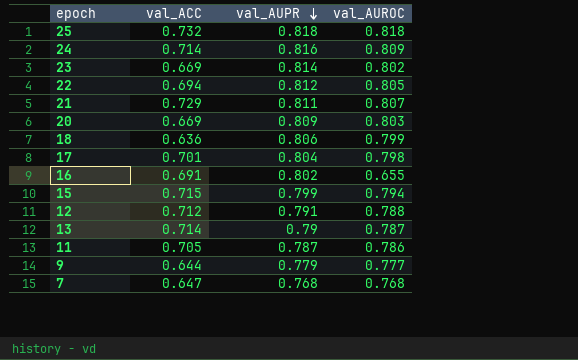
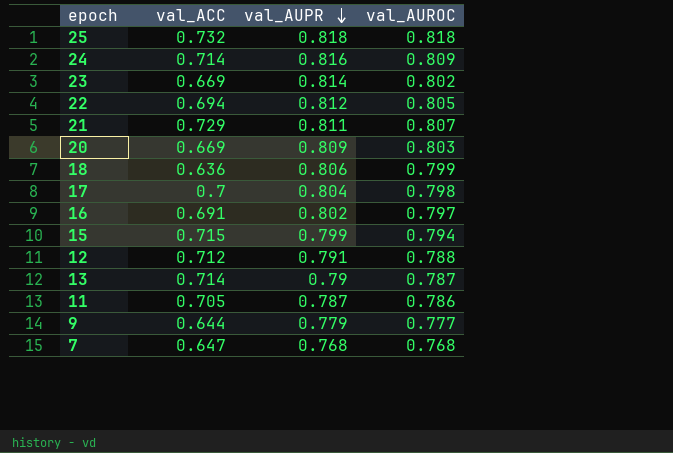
17 | val_ACC: 0.701 -> 0.7
16 | val_AUROC: 0.655 -> 0.797

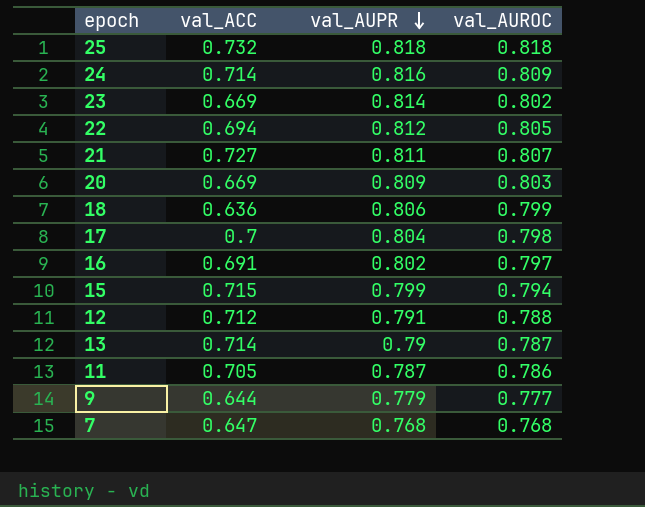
21 | val_ACC: 0.729 -> 0.727

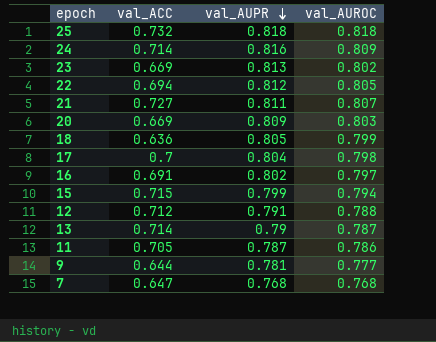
23 | val_AUPR: 0.814 -> 0.813
18 | val_AUPR: 0.806 -> 0.805
9 | val_AUPR: 0.779 -> 0.781

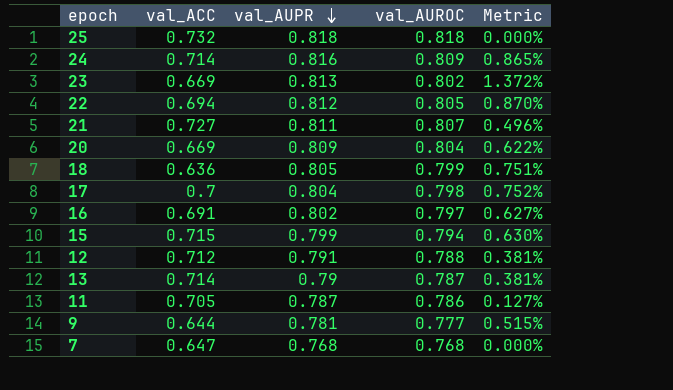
column Metric | formula: none -> ([val_AUPR] - [val_AUROC]) / [val_AUROC]
20 | val_AUROC: 0.803 -> 0.804

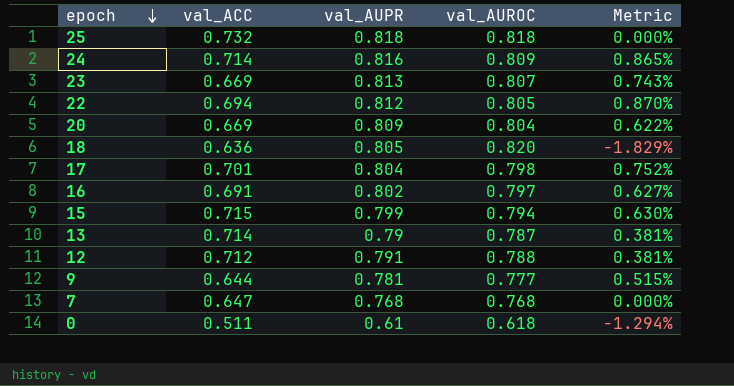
row order: val_AUPR descending -> epoch descending
row 21: 0.727 | 0.811 | 0.807 | 0.496% -> none
row 11: 0.705 | 0.787 | 0.786 | 0.127% -> none
23 | val_AUROC: 0.802 -> 0.807
23 | Metric: 1.372% -> 0.743%
18 | val_AUROC: 0.799 -> 0.820
18 | Metric: 0.751% -> -1.829%
17 | val_ACC: 0.7 -> 0.701
row 0: none -> 0.511 | 0.61 | 0.618 | -1.294%

